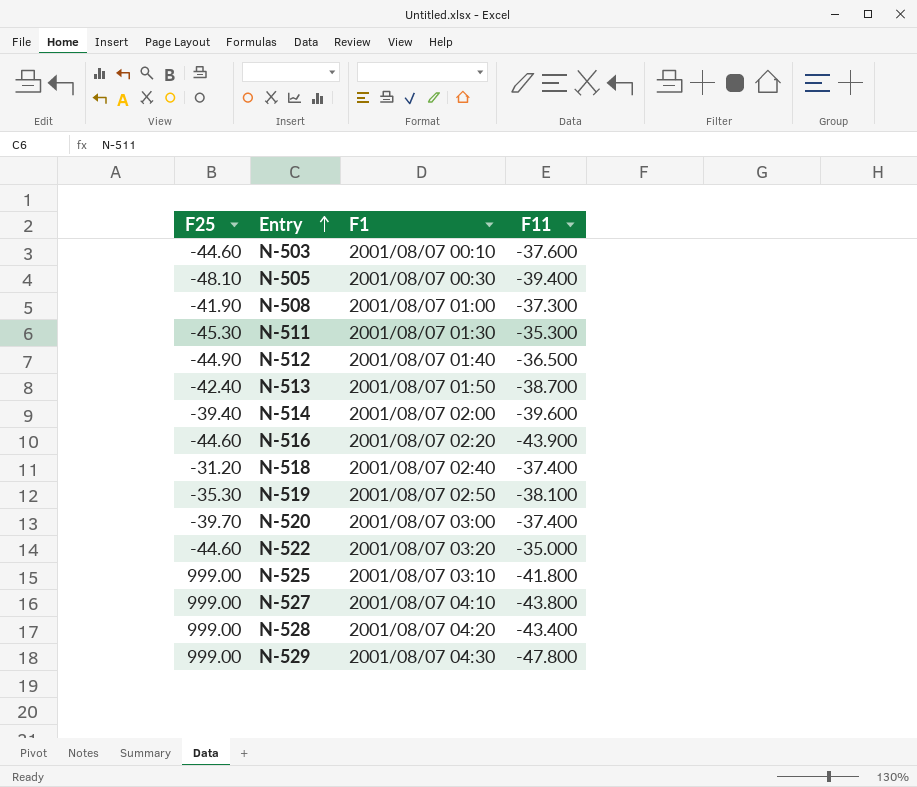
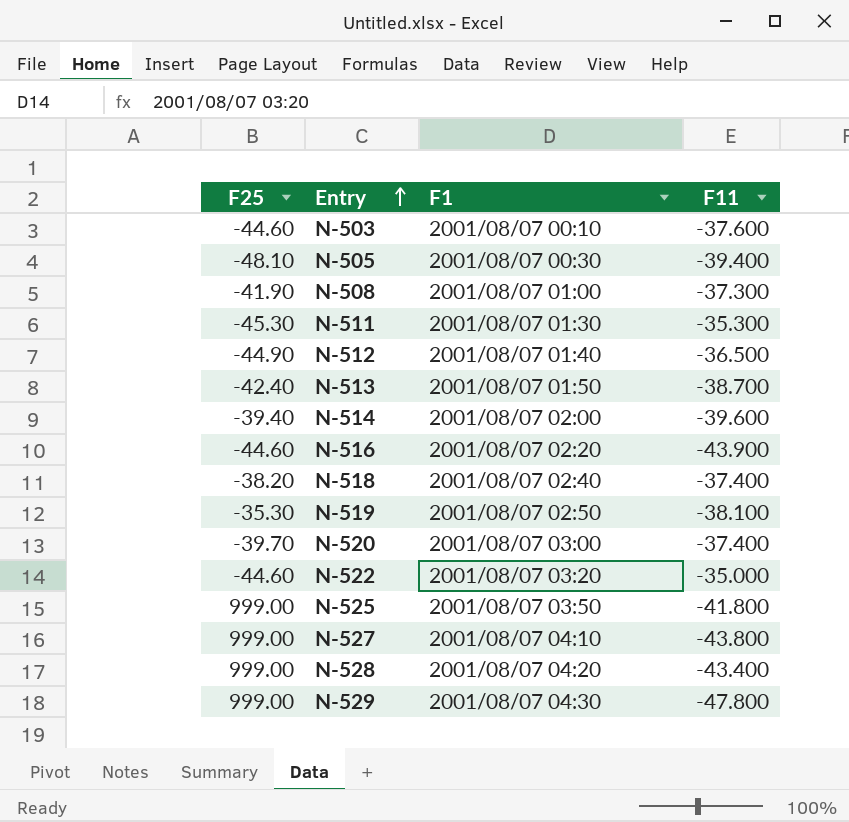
N-518 | F25: -31.20 -> -38.20
N-525 | F1: 2001/08/07 03:10 -> 2001/08/07 03:50

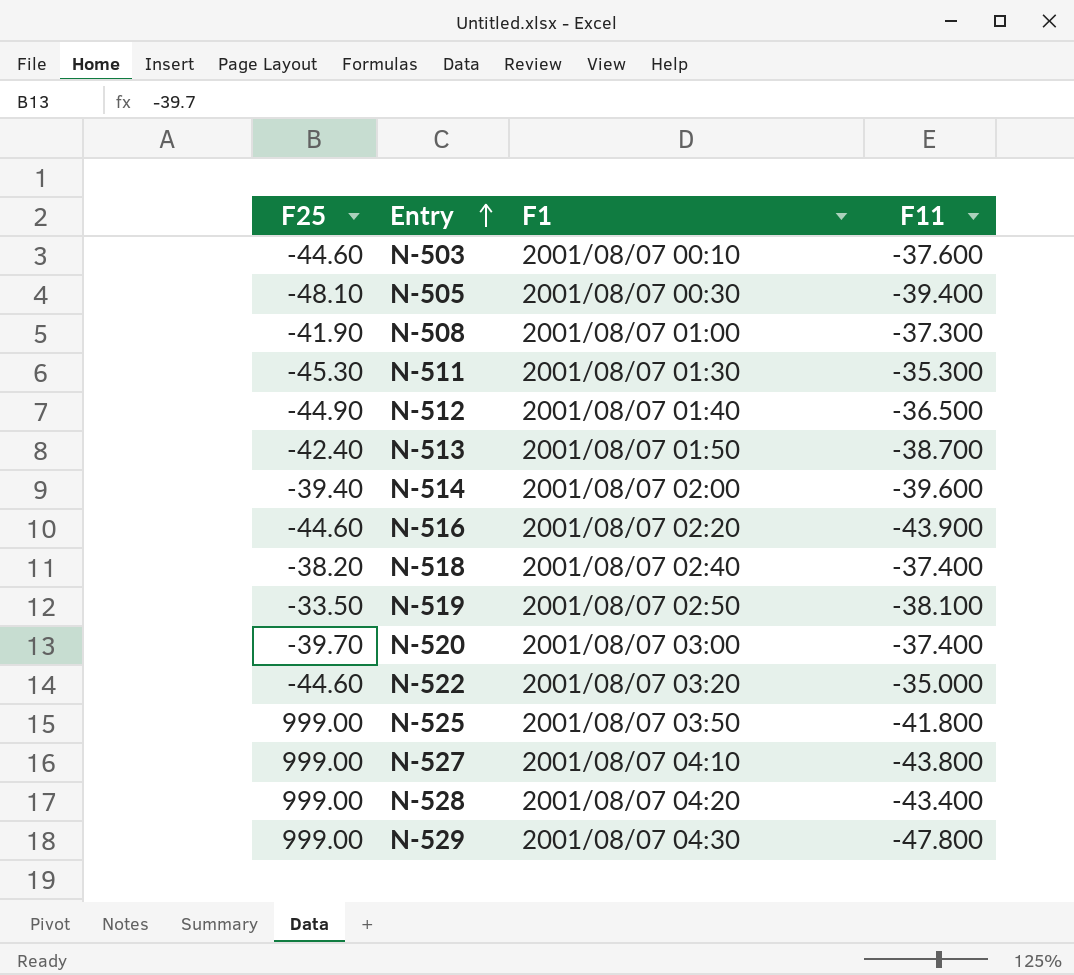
N-519 | F25: -35.30 -> -33.50

